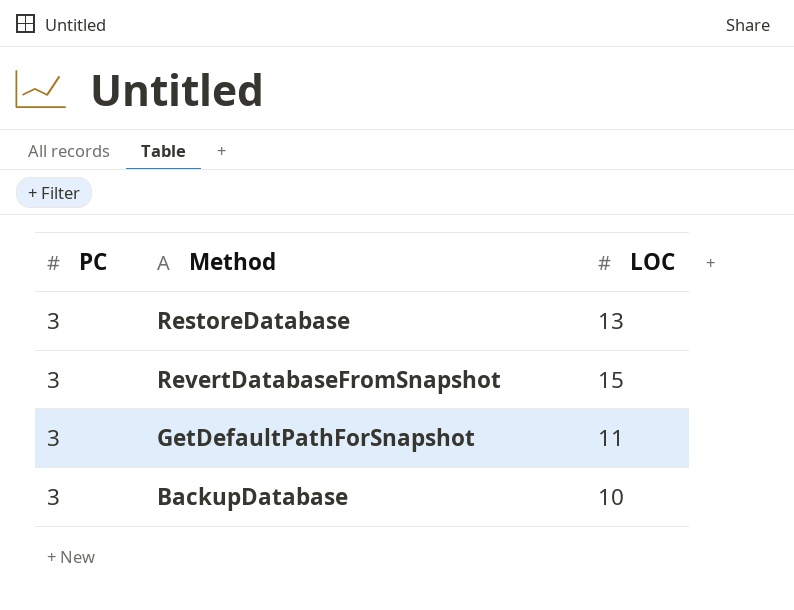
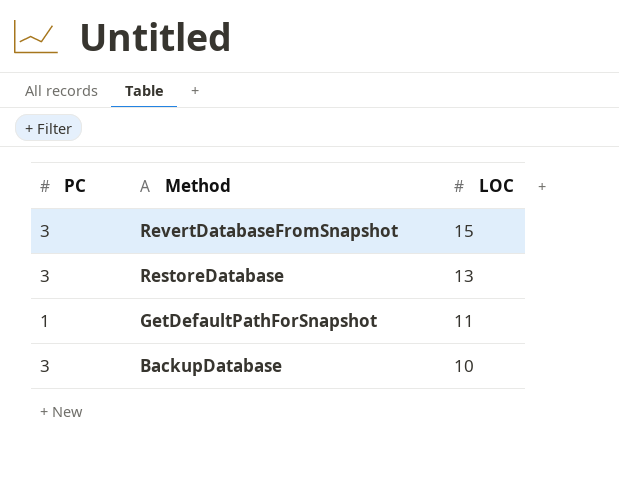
row order: none -> Method descending
GetDefaultPathForSnapshot | PC: 3 -> 1

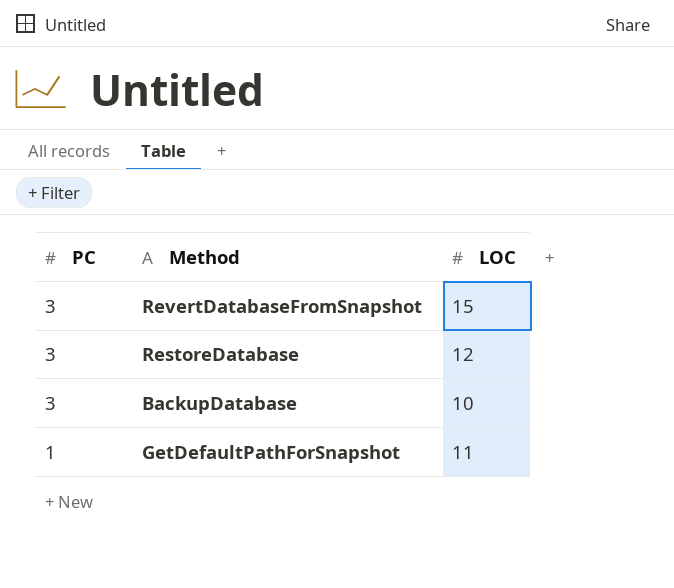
row order: Method descending -> PC descending
RestoreDatabase | LOC: 13 -> 12

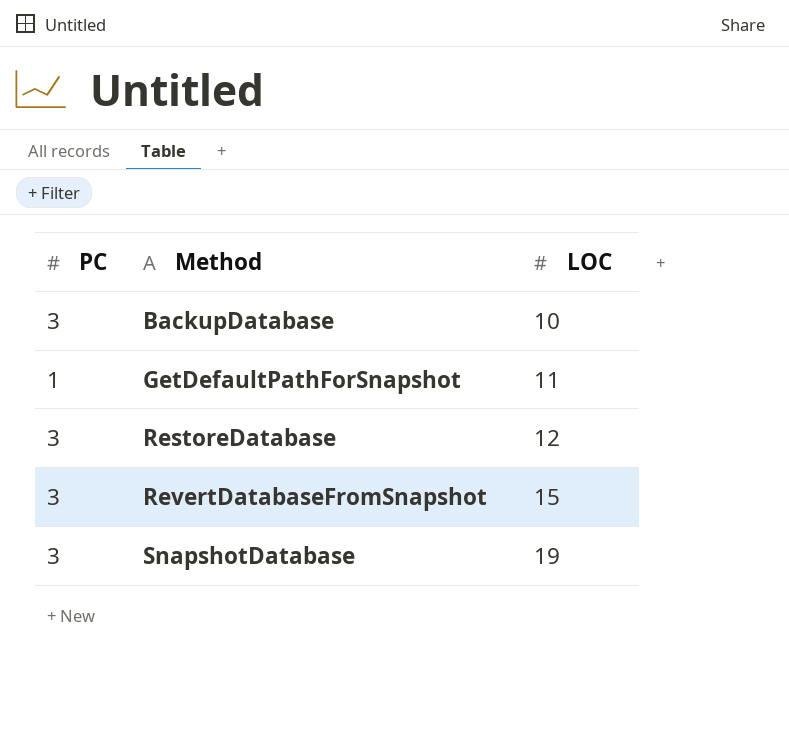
row order: PC descending -> Method ascending
row SnapshotDatabase: none -> 3 | 19

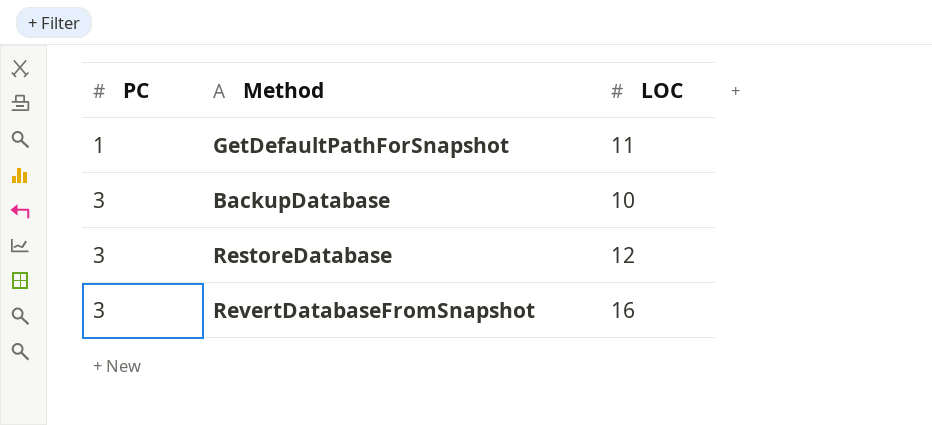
row order: Method ascending -> PC ascending
row SnapshotDatabase: 3 | 19 -> none
RevertDatabaseFromSnapshot | LOC: 15 -> 16

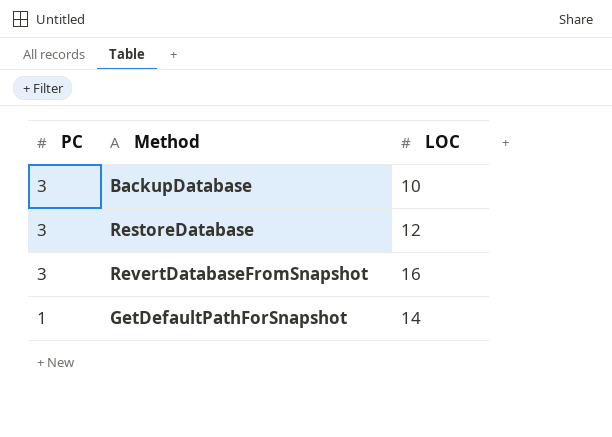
row order: PC ascending -> PC descending
GetDefaultPathForSnapshot | LOC: 11 -> 14

